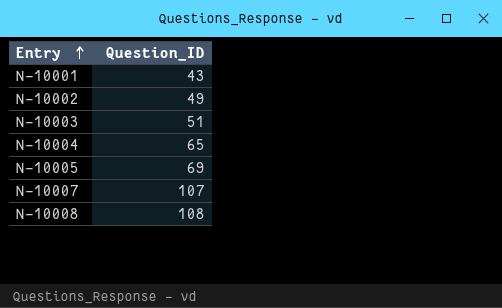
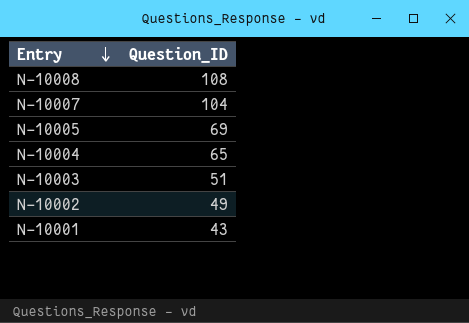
row order: Entry ascending -> Entry descending
N-10007 | Question_ID: 107 -> 104

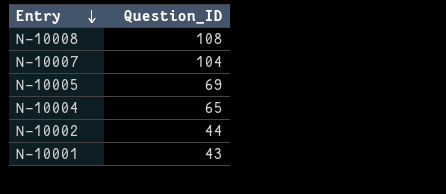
row N-10003: 51 -> none
N-10002 | Question_ID: 49 -> 44

